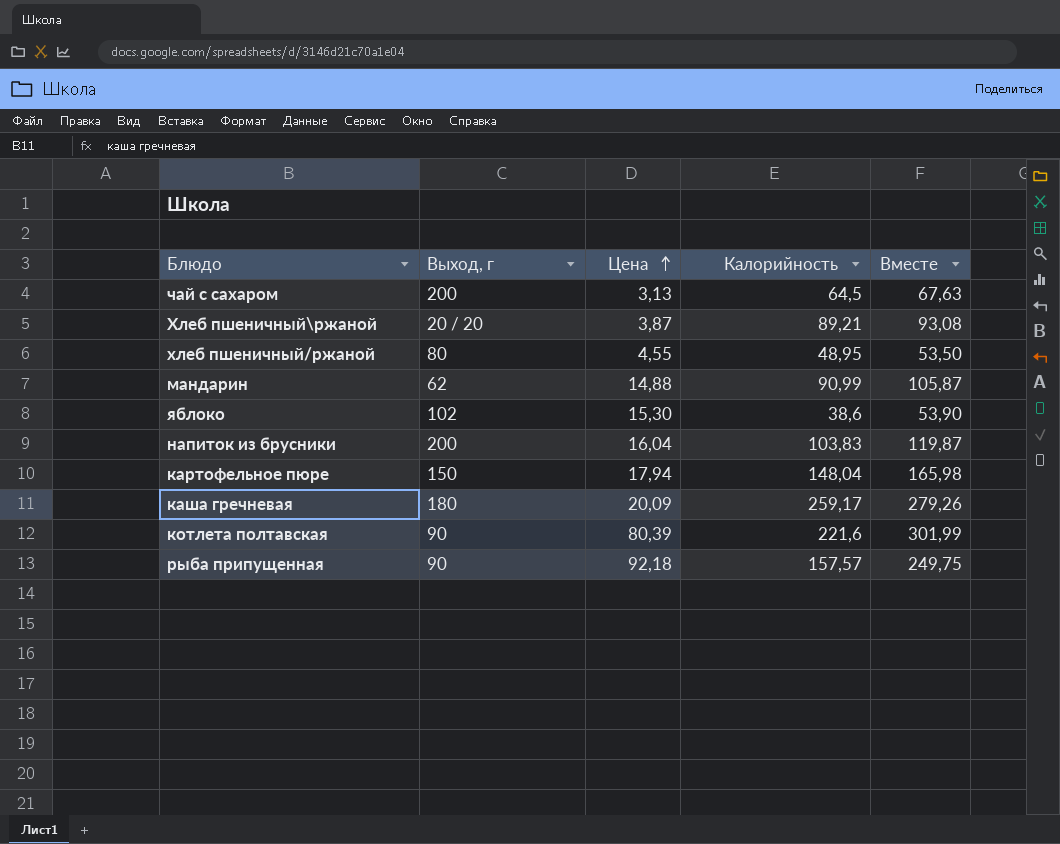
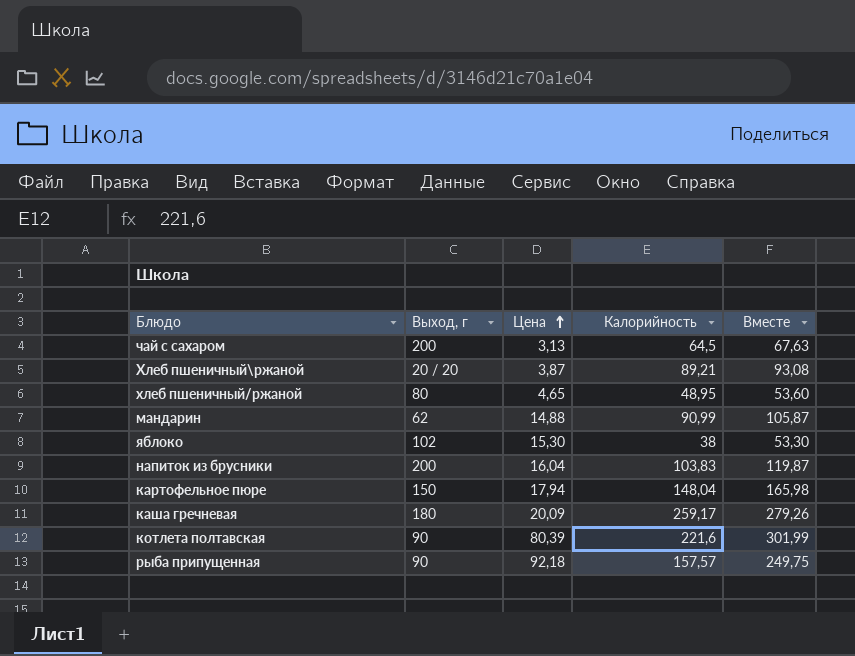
хлеб пшеничный/ржаной | Цена: 4,55 -> 4,65
хлеб пшеничный/ржаной | Вместе: 53,50 -> 53,60
яблоко | Калорийность: 38,6 -> 38
яблоко | Вместе: 53,90 -> 53,30

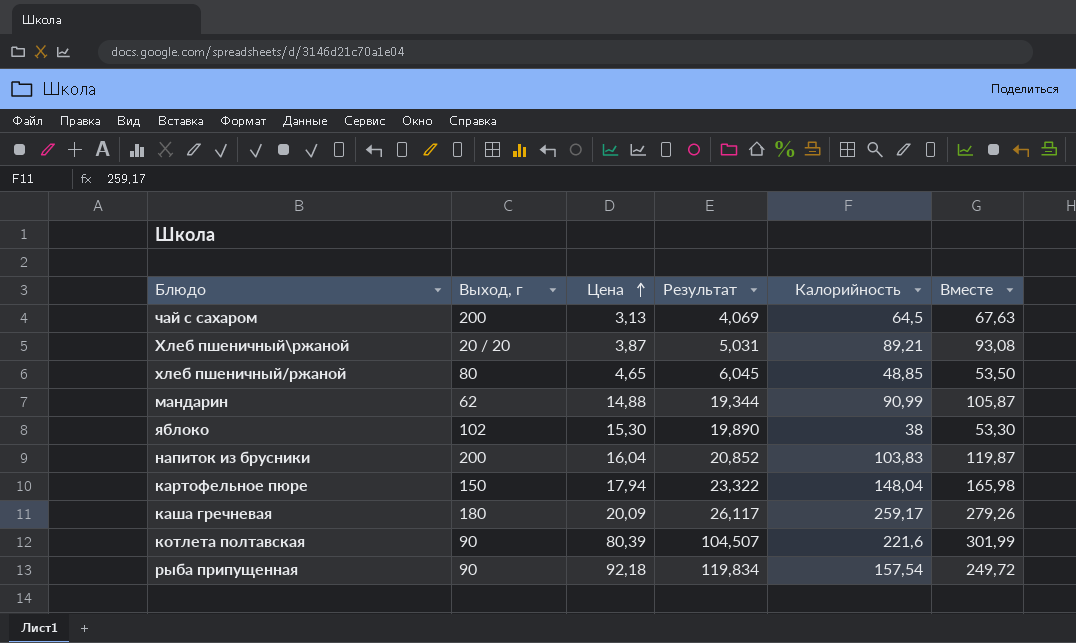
column Результат | formula: none -> [Цена] * 1,3
хлеб пшеничный/ржаной | Калорийность: 48,95 -> 48,85
хлеб пшеничный/ржаной | Вместе: 53,60 -> 53,50
рыба припущенная | Калорийность: 157,57 -> 157,54
рыба припущенная | Вместе: 249,75 -> 249,72

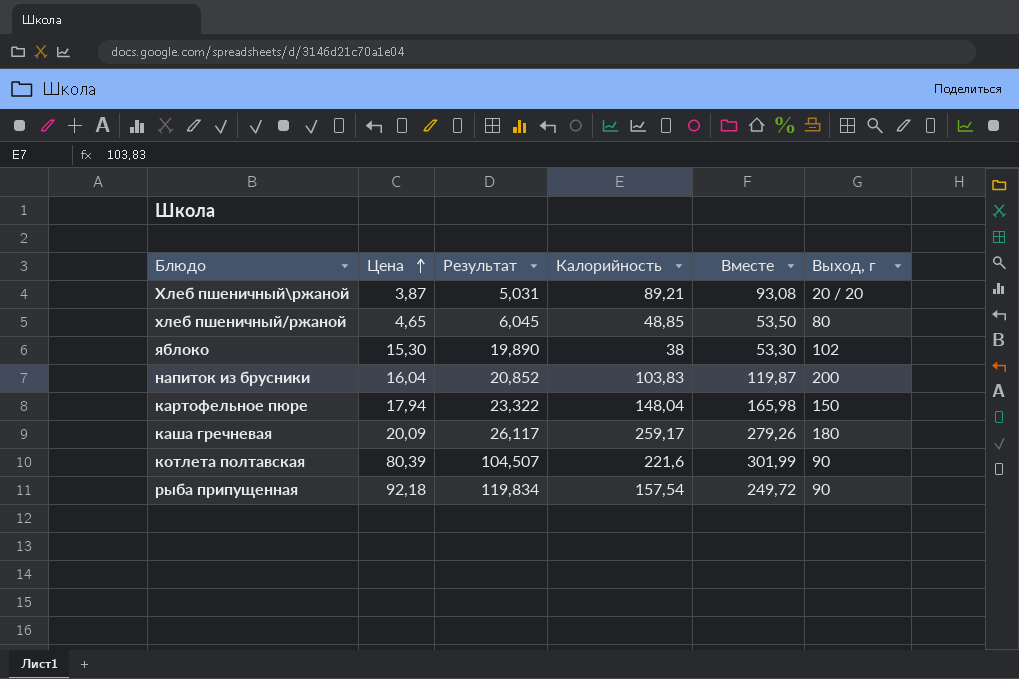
column Выход, г | position: 2 -> 6
row чай с сахаром: 200 | 3,13 | 4,069 | 64,5 | 67,63 -> none
row мандарин: 62 | 14,88 | 19,344 | 90,99 | 105,87 -> none

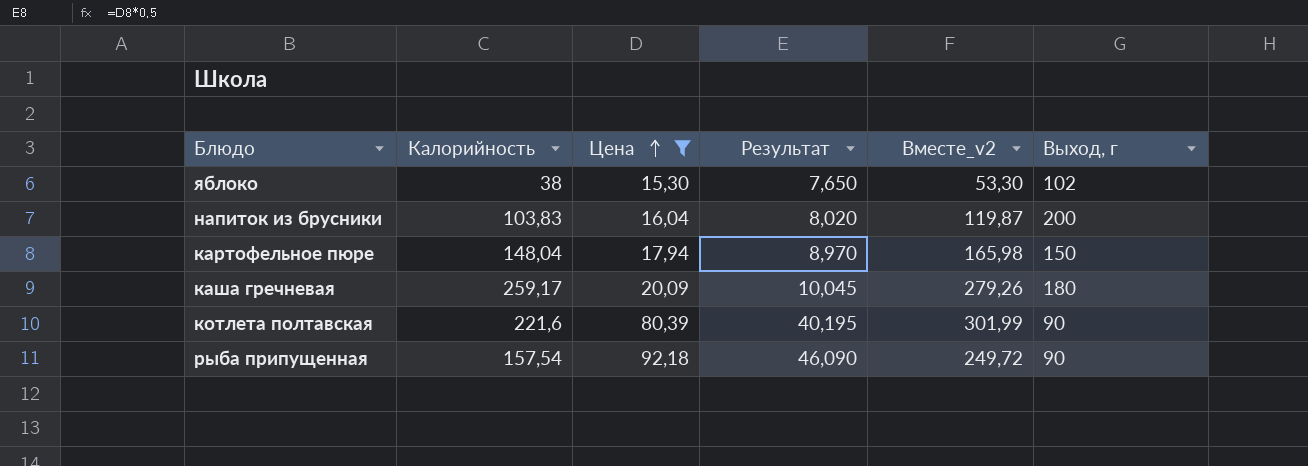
filter: none -> Цена >= 15,30
column Калорийность | position: 4 -> 2
column Результат | formula: [Цена] * 1,3 -> [Цена] * 0,5
column name: Вместе -> Вместе_v2

